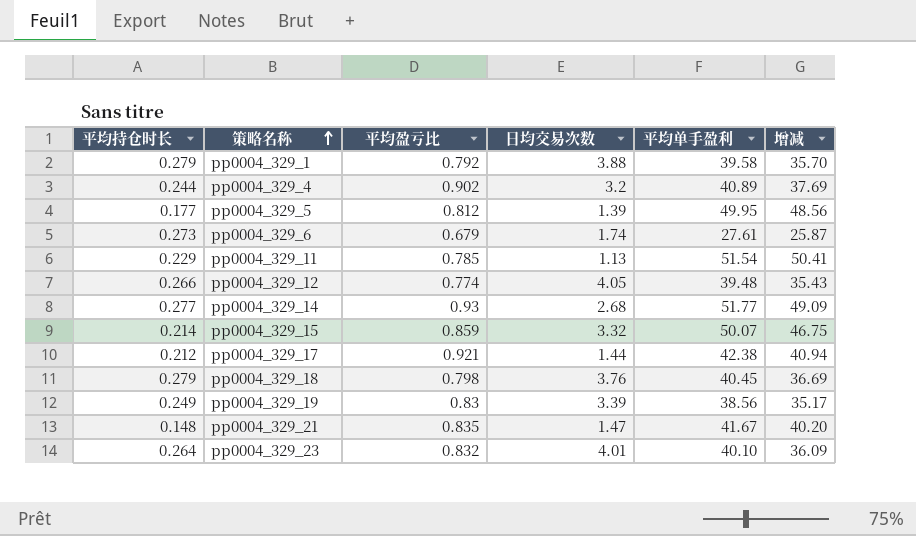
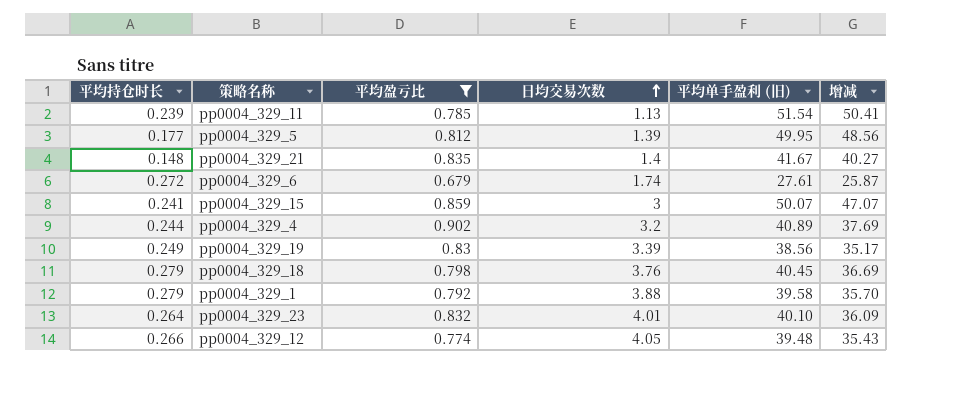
filter: none -> 平均盈亏比 <= 0.902
row order: 策略名称 ascending -> 日均交易次数 ascending
column name: 平均单手盈利 -> 平均单手盈利 (旧)
pp0004_329_11 | 平均持仓时长: 0.229 -> 0.239
pp0004_329_21 | 日均交易次数: 1.47 -> 1.4
pp0004_329_21 | 增减: 40.20 -> 40.27
pp0004_329_6 | 平均持仓时长: 0.273 -> 0.272
pp0004_329_15 | 平均持仓时长: 0.214 -> 0.241
pp0004_329_15 | 日均交易次数: 3.32 -> 3
pp0004_329_15 | 增减: 46.75 -> 47.07

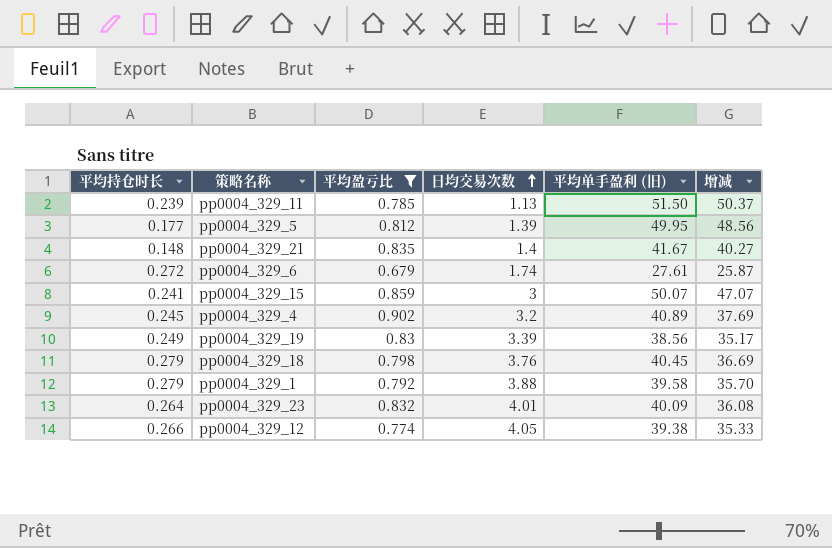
pp0004_329_11 | 平均单手盈利 (旧): 51.54 -> 51.50
pp0004_329_11 | 增减: 50.41 -> 50.37
pp0004_329_4 | 平均持仓时长: 0.244 -> 0.245
pp0004_329_23 | 平均单手盈利 (旧): 40.10 -> 40.09
pp0004_329_23 | 增减: 36.09 -> 36.08
pp0004_329_12 | 平均单手盈利 (旧): 39.48 -> 39.38
pp0004_329_12 | 增减: 35.43 -> 35.33

